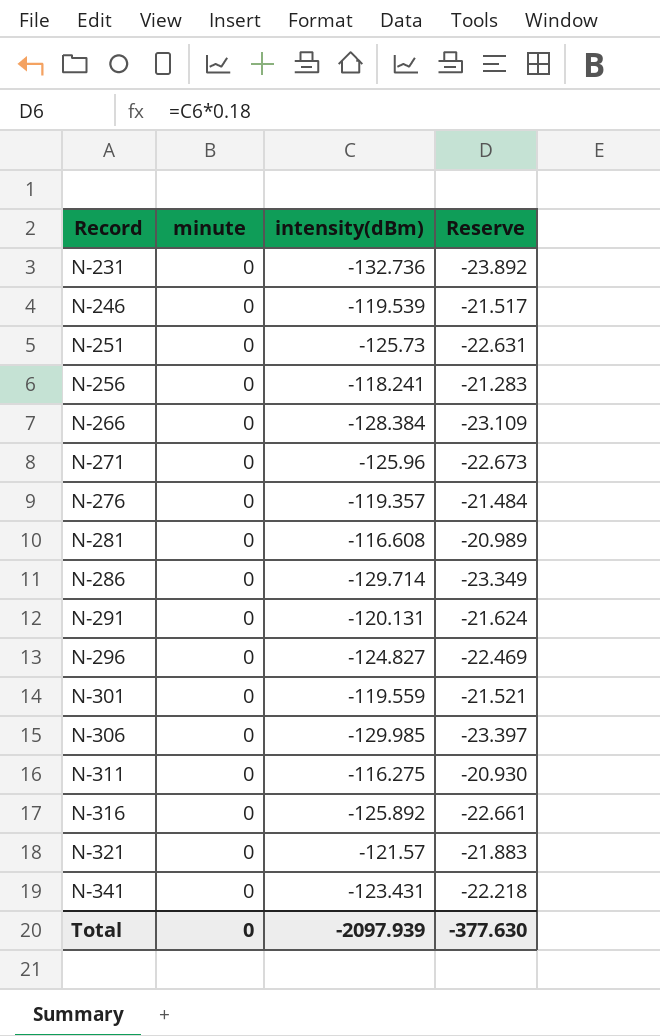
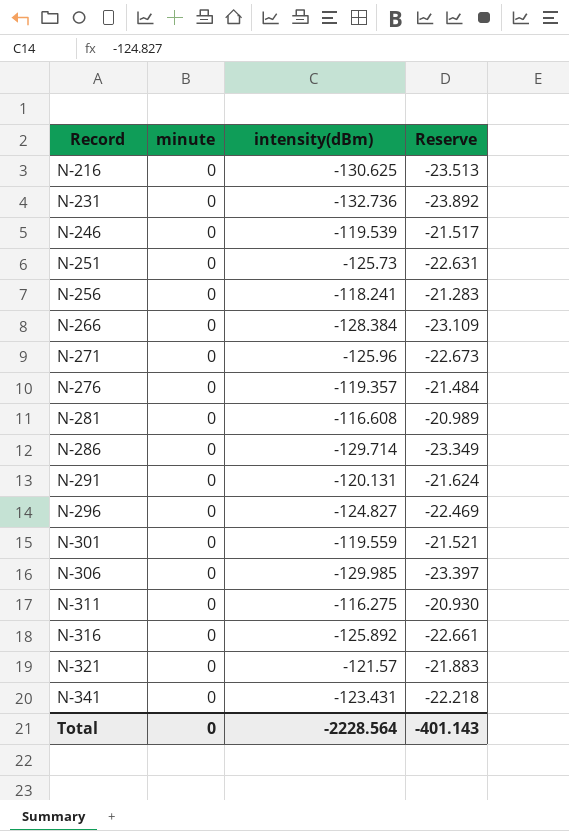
row N-216: none -> 0 | -130.625 | -23.513
Total | intensity(dBm): -2097.939 -> -2228.564
Total | Reserve: -377.630 -> -401.143

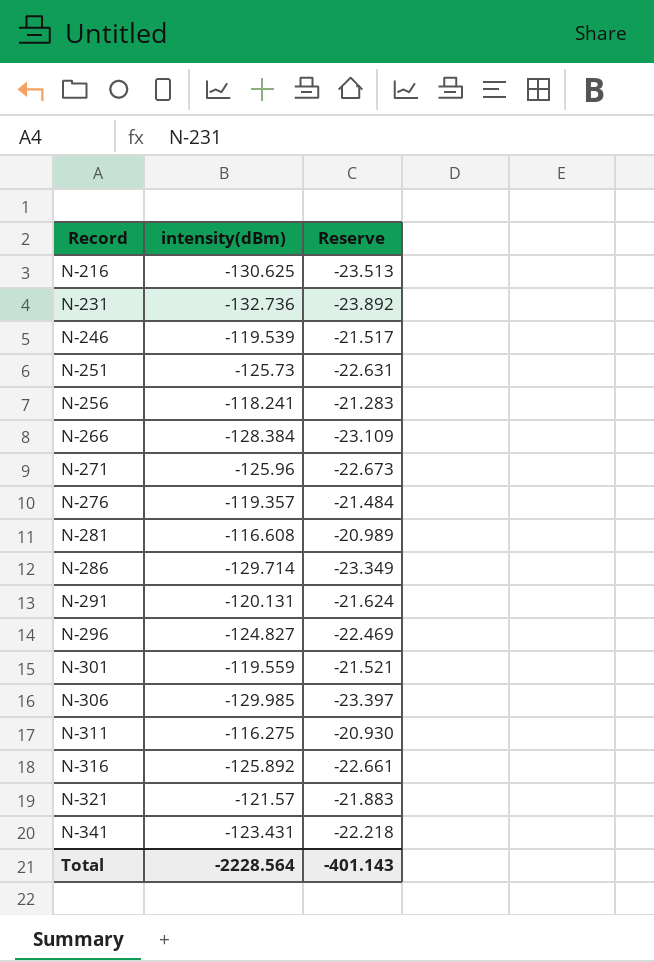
column minute | position: 2 -> none

